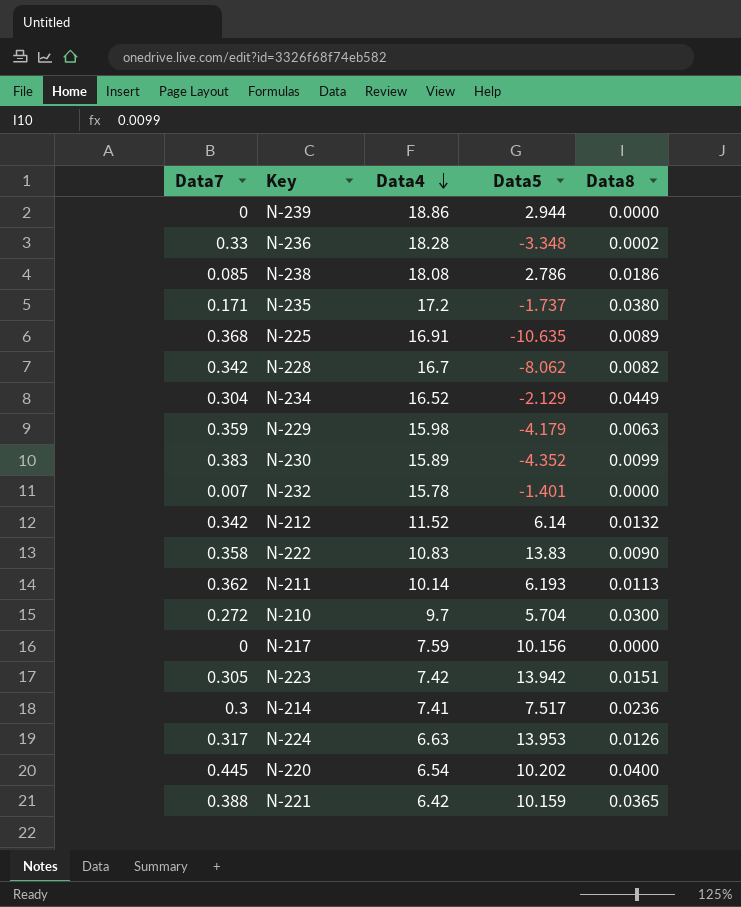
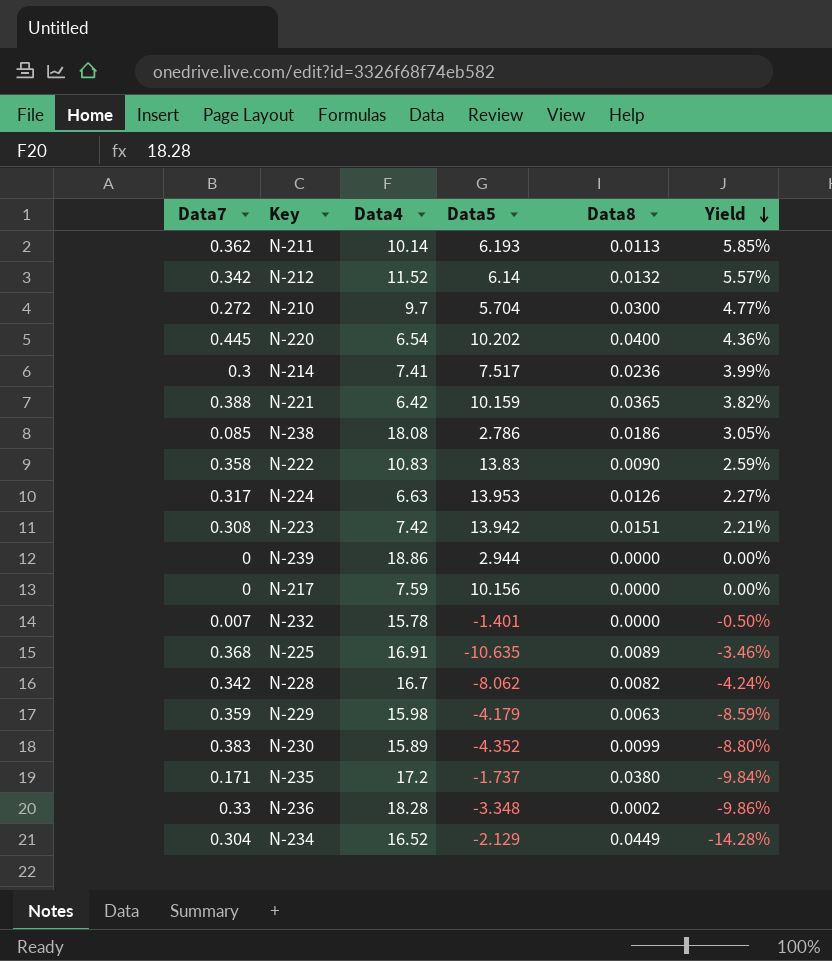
row order: Data4 descending -> Yield descending
column Yield | formula: none -> [Data7] / [Data5]
N-223 | Data7: 0.305 -> 0.308

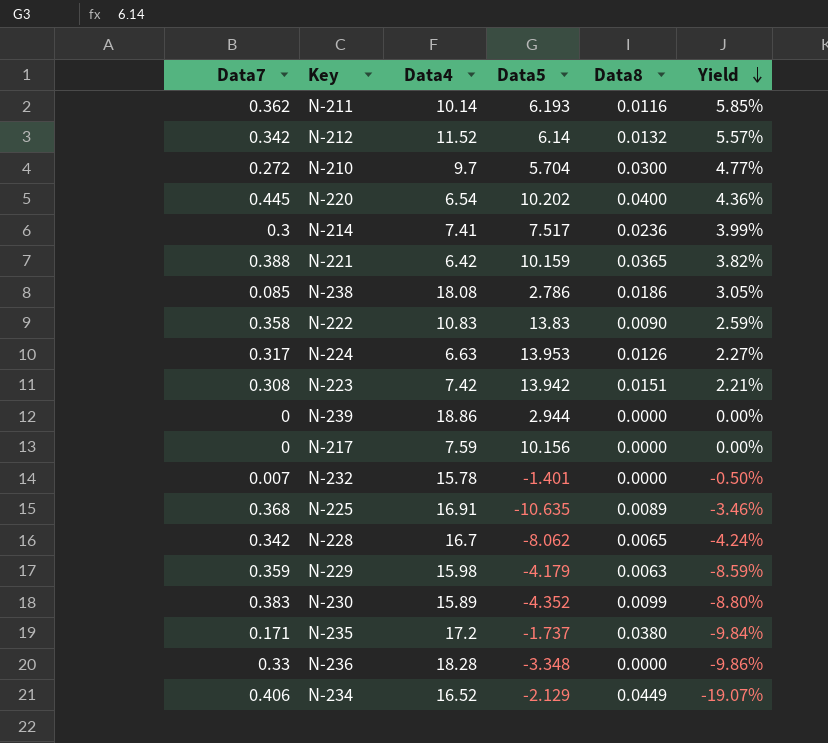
N-211 | Data8: 0.0113 -> 0.0116
N-228 | Data8: 0.0082 -> 0.0065
N-236 | Data8: 0.0002 -> 0.0000
N-234 | Data7: 0.304 -> 0.406
N-234 | Yield: -14.28% -> -19.07%

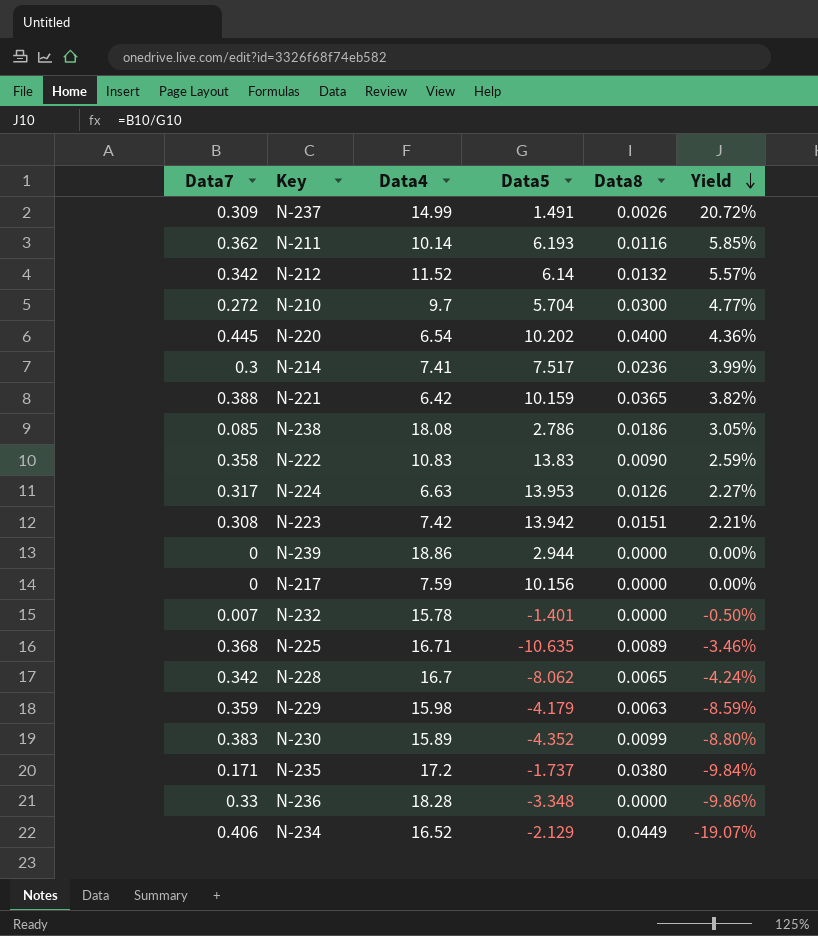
row N-237: none -> 0.309 | 14.99 | 1.491 | 0.0026 | 20.72%
N-225 | Data4: 16.91 -> 16.71

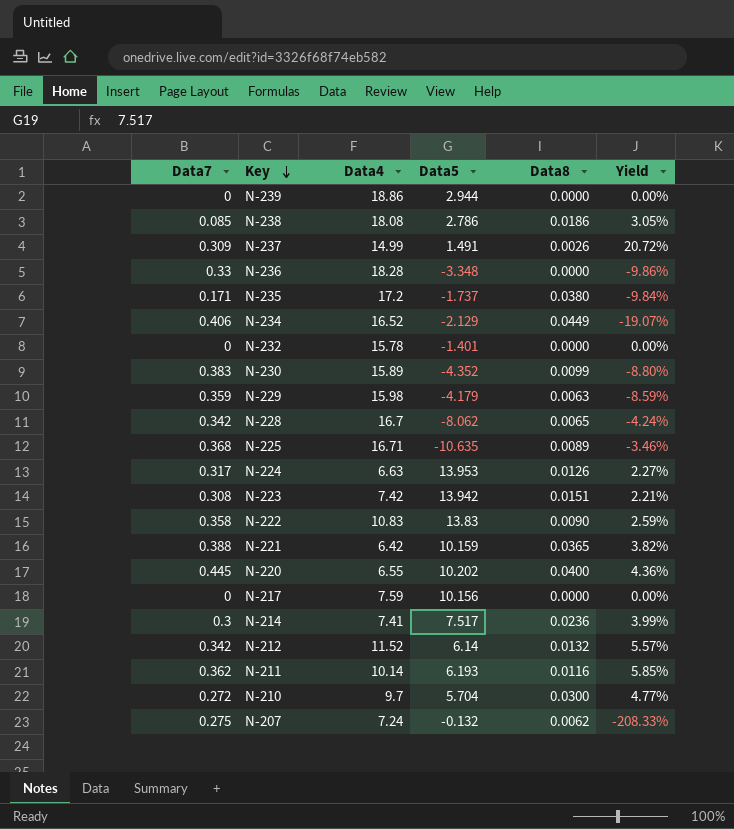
row order: Yield descending -> Key descending
N-232 | Data7: 0.007 -> 0
N-232 | Yield: -0.50% -> 0.00%
N-220 | Data4: 6.54 -> 6.55
row N-207: none -> 0.275 | 7.24 | -0.132 | 0.0062 | -208.33%

